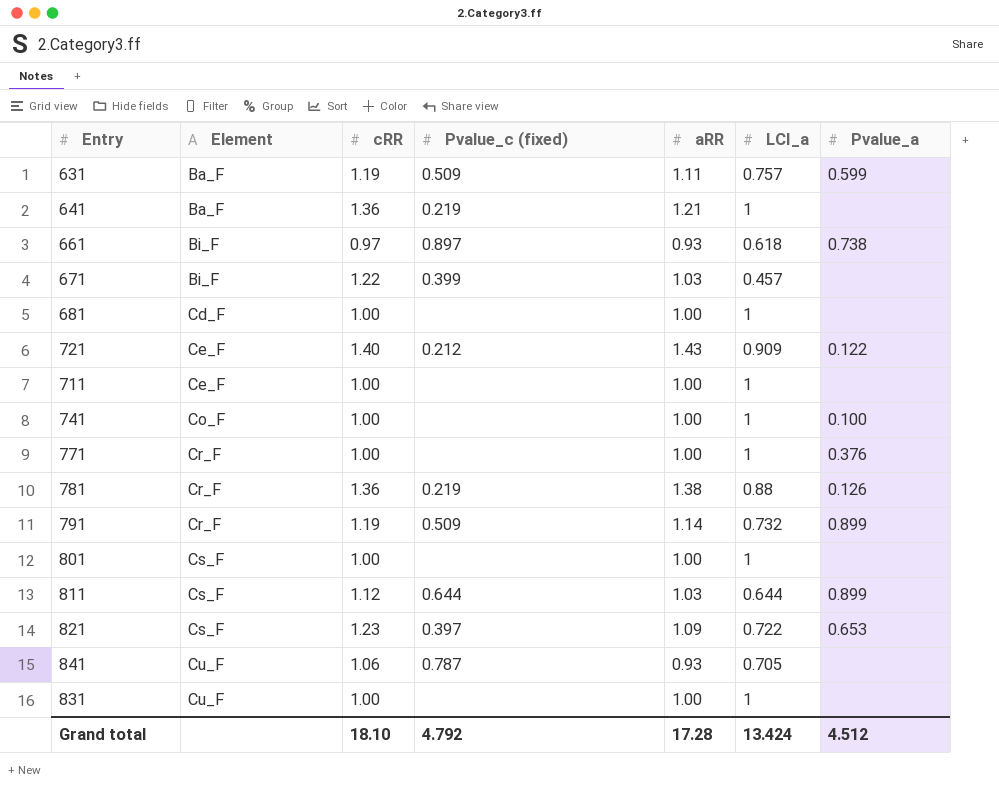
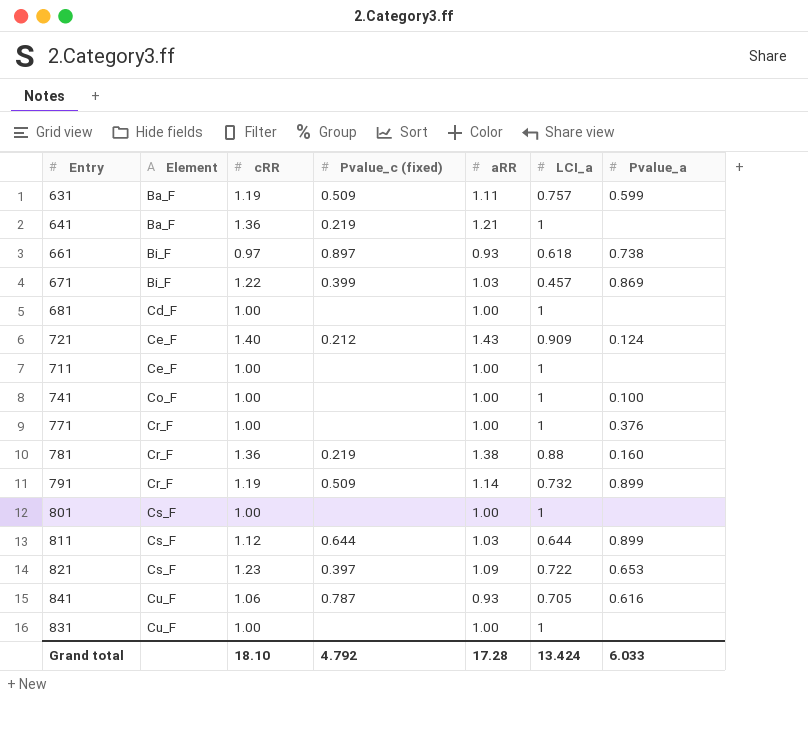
671 | Pvalue_a: none -> 0.869
721 | Pvalue_a: 0.122 -> 0.124
781 | Pvalue_a: 0.126 -> 0.160
841 | Pvalue_a: none -> 0.616
Grand total | Pvalue_a: 4.512 -> 6.033

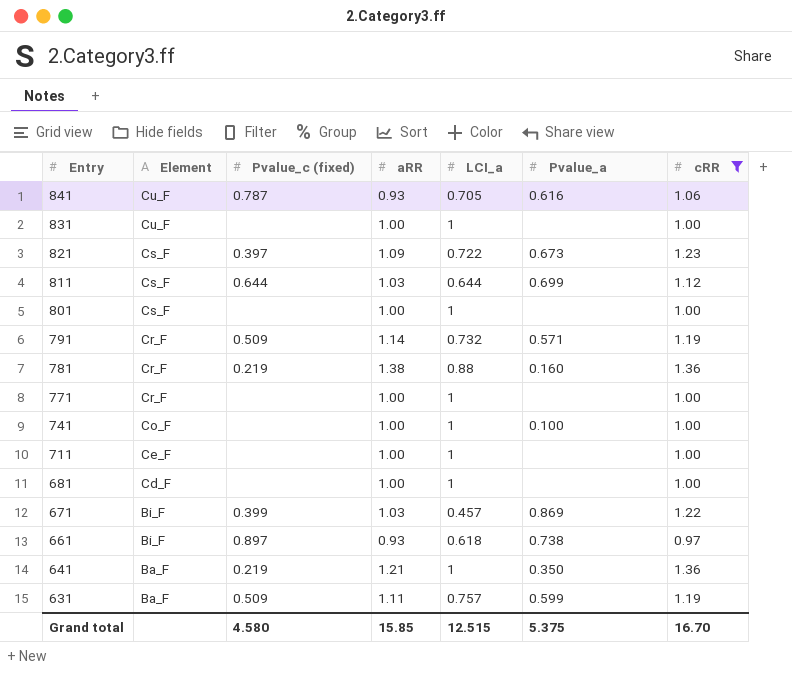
filter: none -> cRR != 1.40
row order: Element ascending -> Entry descending
column cRR | position: 3 -> 7
821 | Pvalue_a: 0.653 -> 0.673
811 | Pvalue_a: 0.899 -> 0.699
791 | Pvalue_a: 0.899 -> 0.571
771 | Pvalue_a: 0.376 -> none
641 | Pvalue_a: none -> 0.350
Grand total | Pvalue_c (fixed): 4.792 -> 4.580
Grand total | aRR: 17.28 -> 15.85
Grand total | LCI_a: 13.424 -> 12.515
Grand total | Pvalue_a: 6.033 -> 5.375
Grand total | cRR: 18.10 -> 16.70

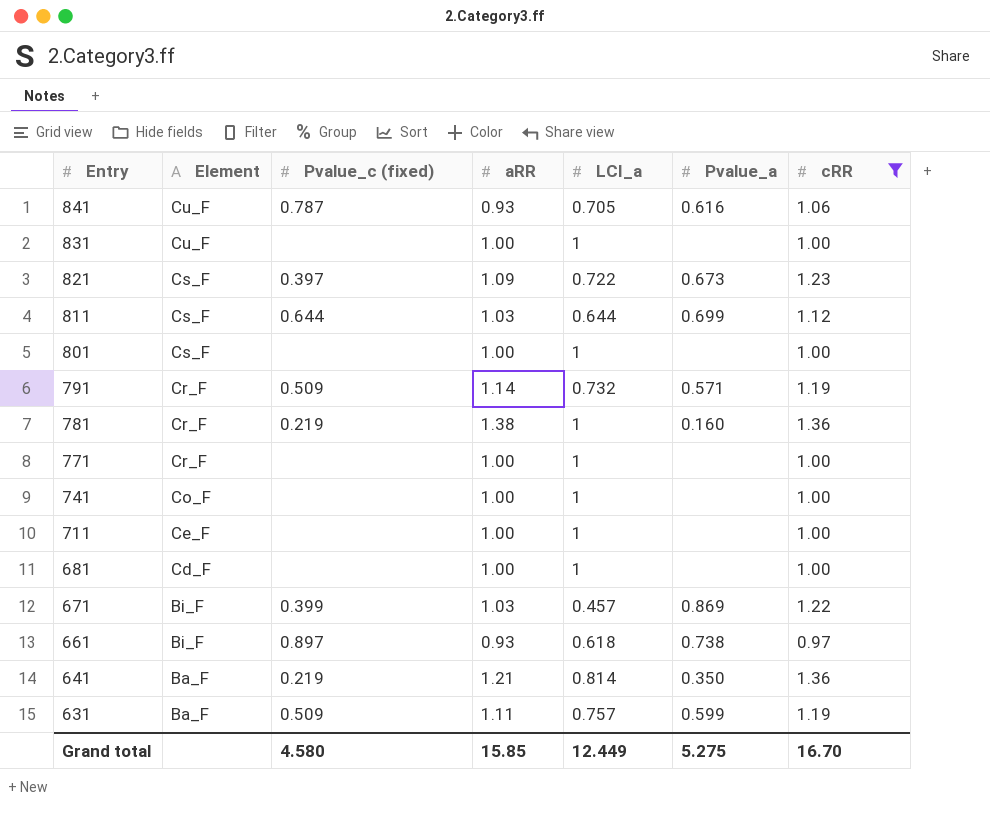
781 | LCI_a: 0.88 -> 1
741 | Pvalue_a: 0.100 -> none
641 | LCI_a: 1 -> 0.814
Grand total | LCI_a: 12.515 -> 12.449
Grand total | Pvalue_a: 5.375 -> 5.275

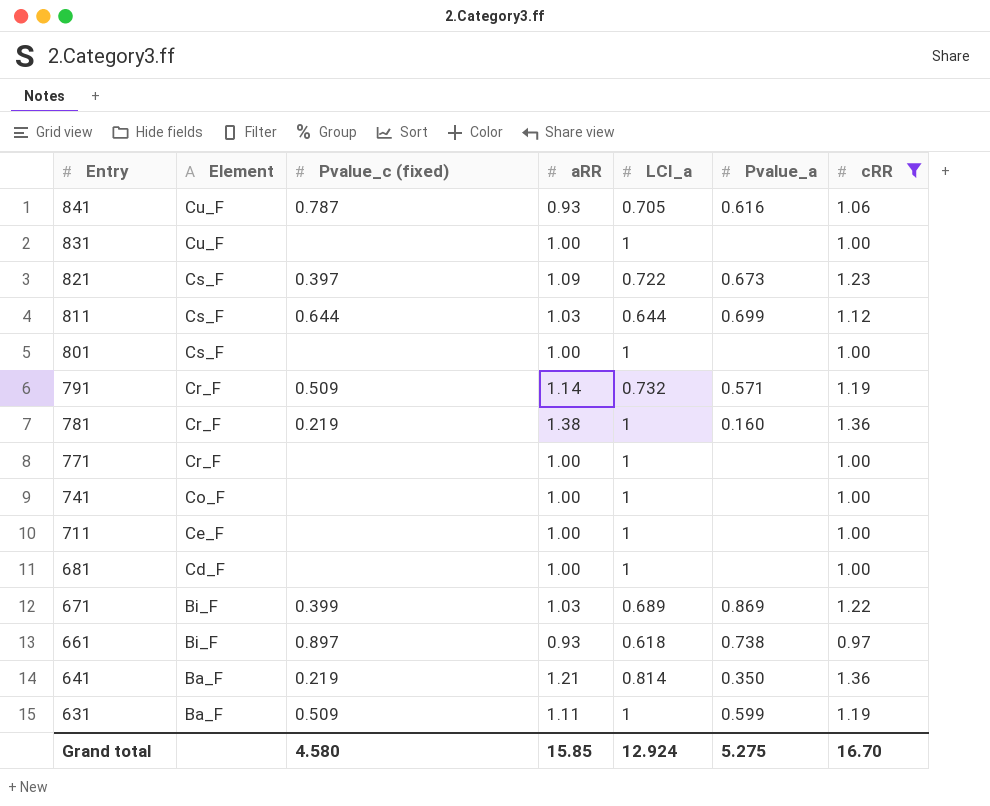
671 | LCI_a: 0.457 -> 0.689
631 | LCI_a: 0.757 -> 1
Grand total | LCI_a: 12.449 -> 12.924

